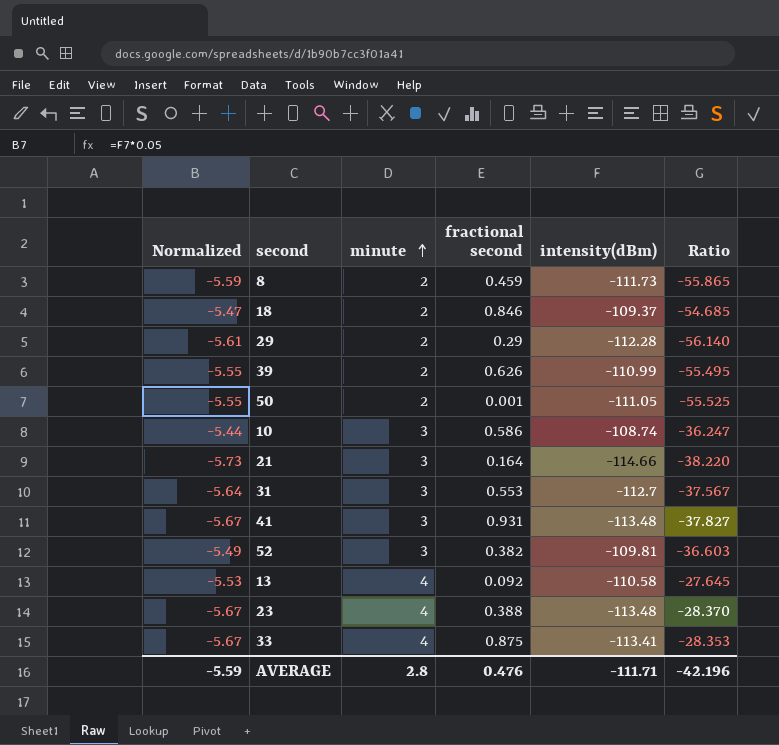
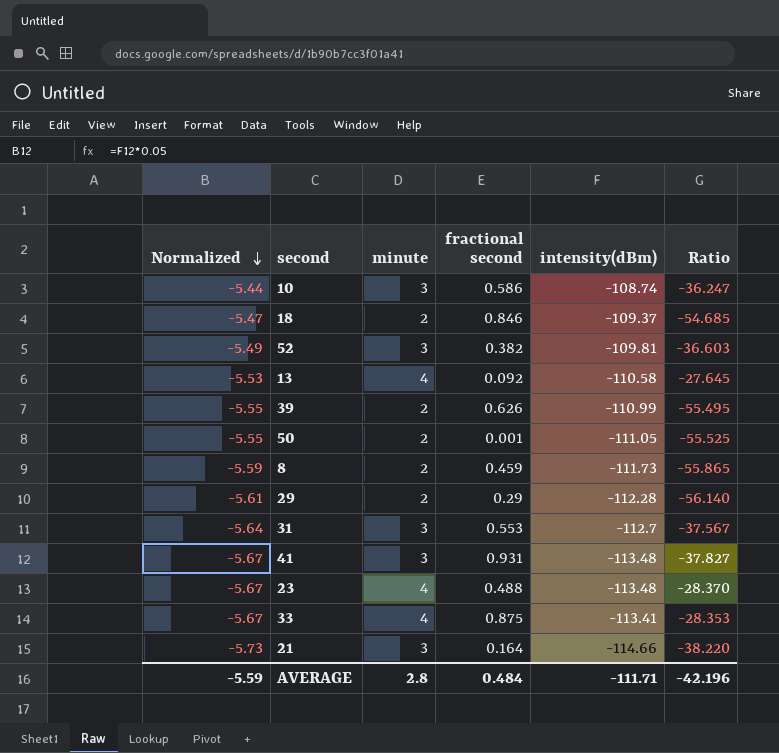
row order: minute ascending -> Normalized descending
23 | fractional second: 0.388 -> 0.488
AVERAGE | fractional second: 0.476 -> 0.484

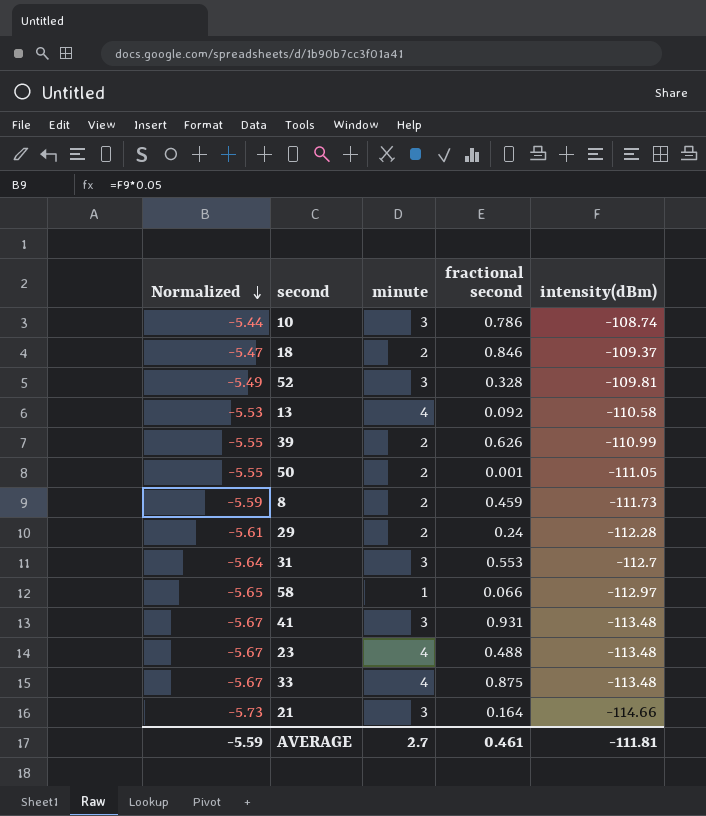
column Ratio | formula: [intensity(dBm)] / [minute] -> none
10 | fractional second: 0.586 -> 0.786
52 | fractional second: 0.382 -> 0.328
29 | fractional second: 0.29 -> 0.24
row 58: none -> -5.65 | 1 | 0.066 | -112.97
33 | intensity(dBm): -113.41 -> -113.48
AVERAGE | minute: 2.8 -> 2.7
AVERAGE | fractional second: 0.484 -> 0.461
AVERAGE | intensity(dBm): -111.71 -> -111.81

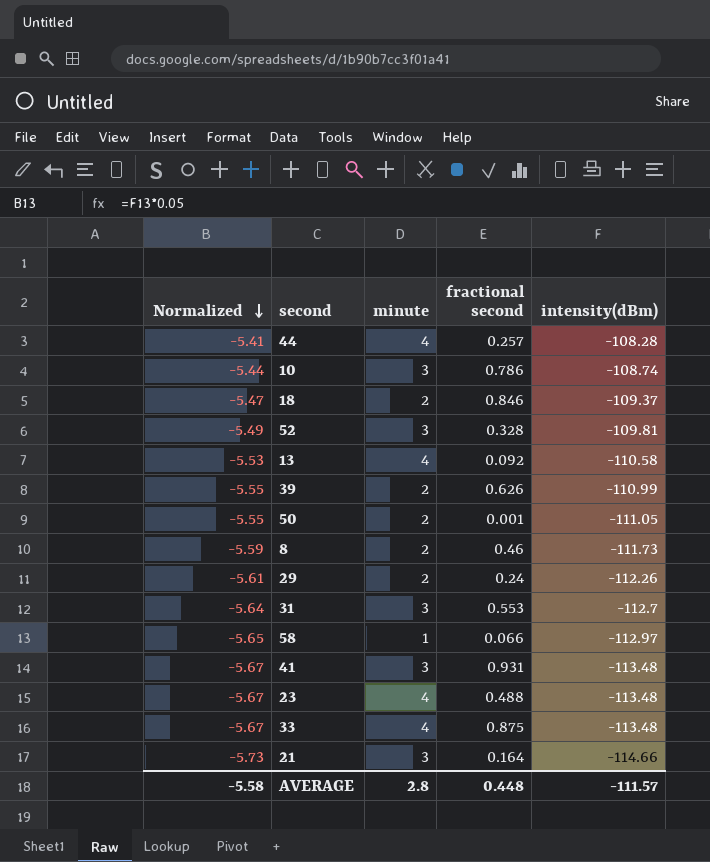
row 44: none -> -5.41 | 4 | 0.257 | -108.28
8 | fractional second: 0.459 -> 0.46
29 | intensity(dBm): -112.28 -> -112.26
AVERAGE | Normalized: -5.59 -> -5.58
AVERAGE | minute: 2.7 -> 2.8
AVERAGE | fractional second: 0.461 -> 0.448
AVERAGE | intensity(dBm): -111.81 -> -111.57

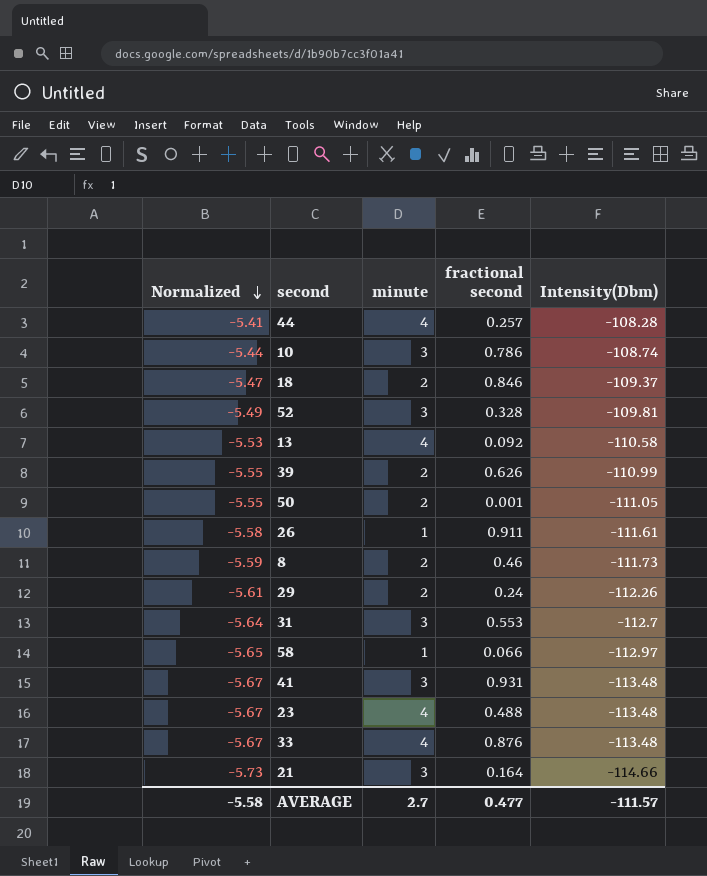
column name: intensity(dBm) -> Intensity(Dbm)
row 26: none -> -5.58 | 1 | 0.911 | -111.61
33 | fractional second: 0.875 -> 0.876
AVERAGE | minute: 2.8 -> 2.7
AVERAGE | fractional second: 0.448 -> 0.477

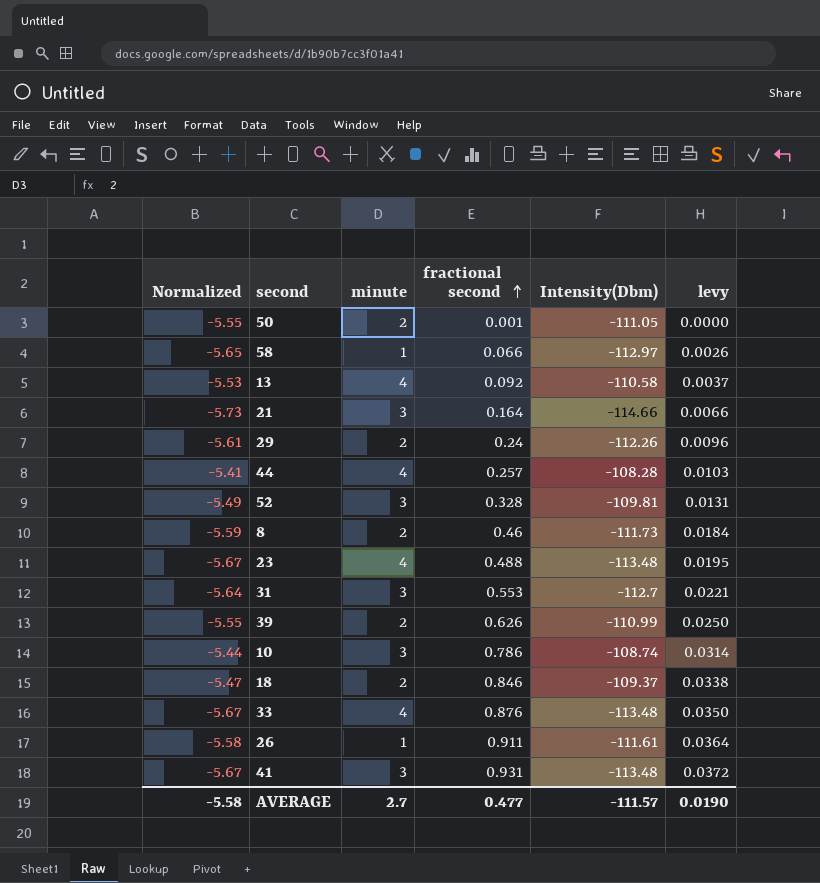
row order: Normalized descending -> fractional second ascending
column levy | formula: none -> [fractional second] * 0.04

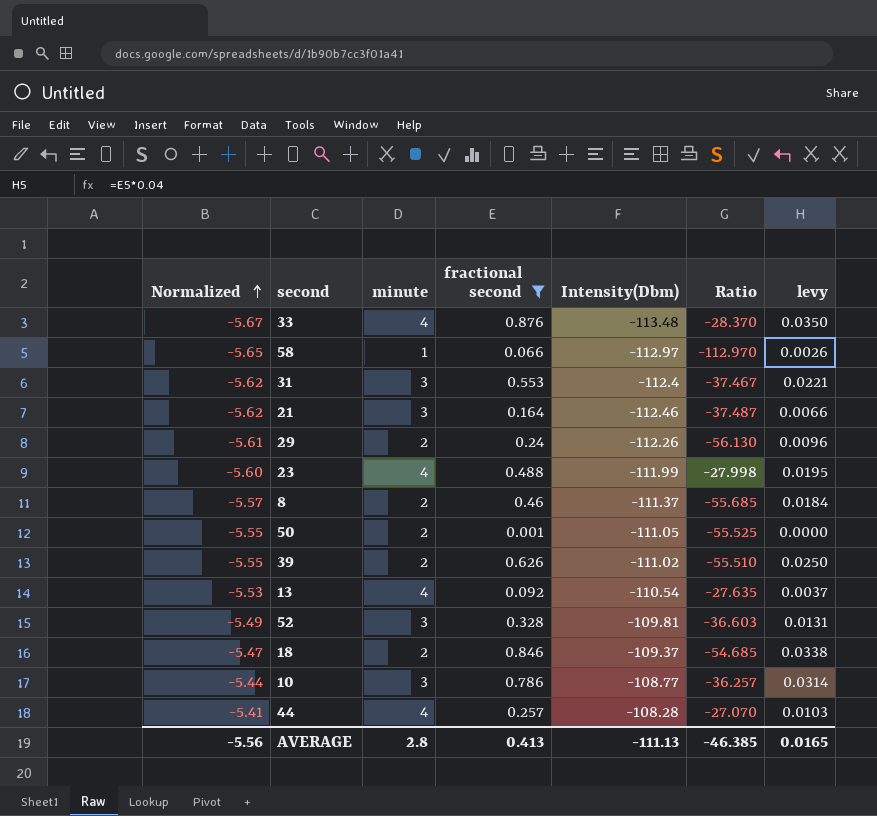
filter: none -> fractional second <= 0.876
row order: fractional second ascending -> Normalized ascending
column Ratio | formula: none -> [Intensity(Dbm)] / [minute]
31 | Normalized: -5.64 -> -5.62
31 | Intensity(Dbm): -112.7 -> -112.4
21 | Normalized: -5.73 -> -5.62
21 | Intensity(Dbm): -114.66 -> -112.46
23 | Normalized: -5.67 -> -5.60
23 | Intensity(Dbm): -113.48 -> -111.99
8 | Normalized: -5.59 -> -5.57
8 | Intensity(Dbm): -111.73 -> -111.37
39 | Intensity(Dbm): -110.99 -> -111.02
13 | Intensity(Dbm): -110.58 -> -110.54
10 | Intensity(Dbm): -108.74 -> -108.77
AVERAGE | Normalized: -5.58 -> -5.56
AVERAGE | minute: 2.7 -> 2.8
AVERAGE | fractional second: 0.477 -> 0.413
AVERAGE | Intensity(Dbm): -111.57 -> -111.13
AVERAGE | levy: 0.0190 -> 0.0165

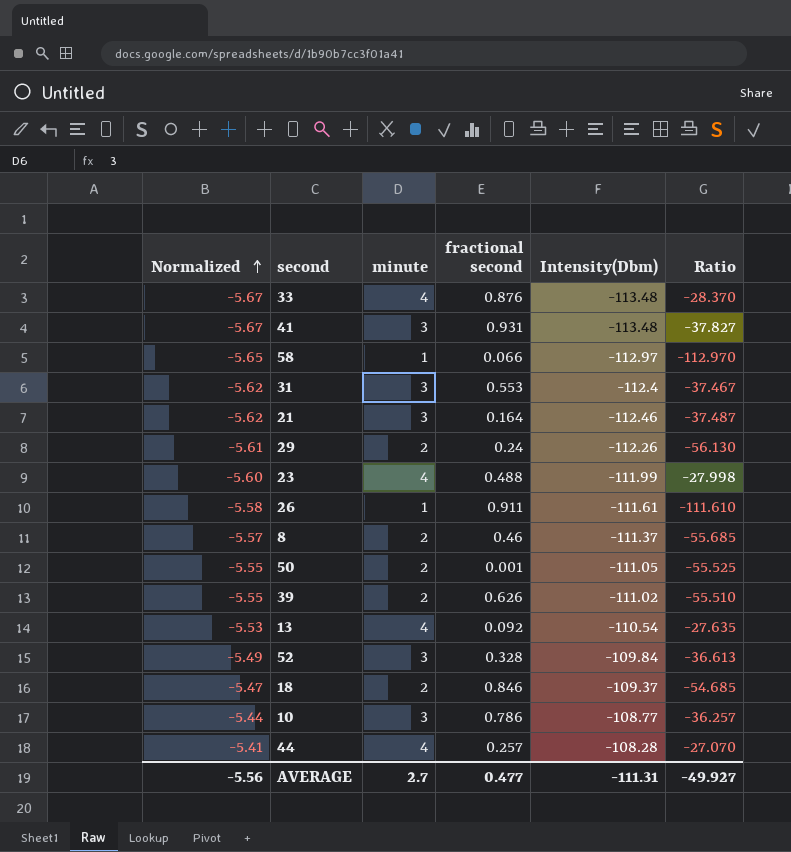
filter: fractional second <= 0.876 -> none
column levy | formula: [fractional second] * 0.04 -> none
52 | Intensity(Dbm): -109.81 -> -109.84
52 | Ratio: -36.603 -> -36.613
AVERAGE | minute: 2.8 -> 2.7
AVERAGE | fractional second: 0.413 -> 0.477
AVERAGE | Intensity(Dbm): -111.13 -> -111.31
AVERAGE | Ratio: -46.385 -> -49.927

